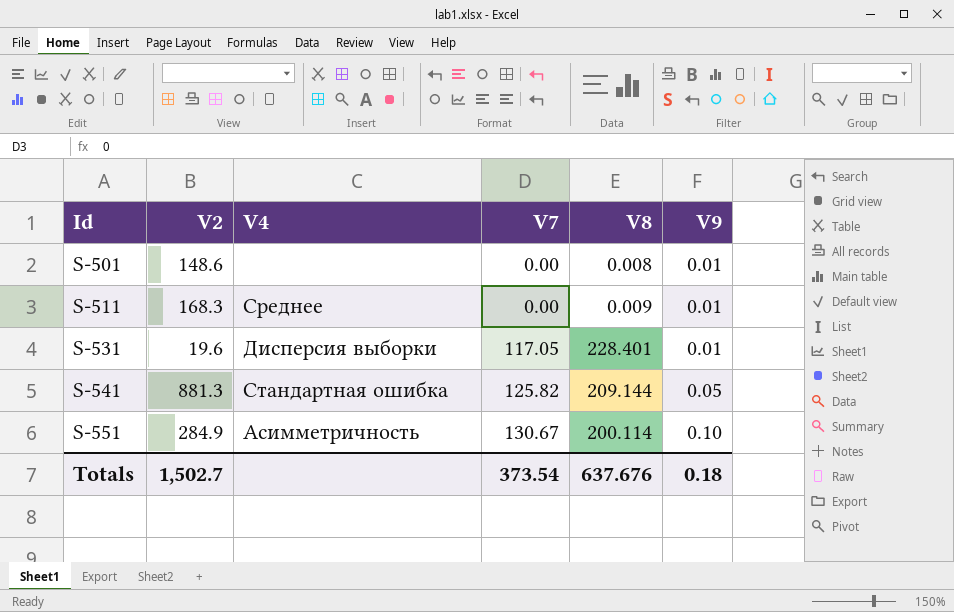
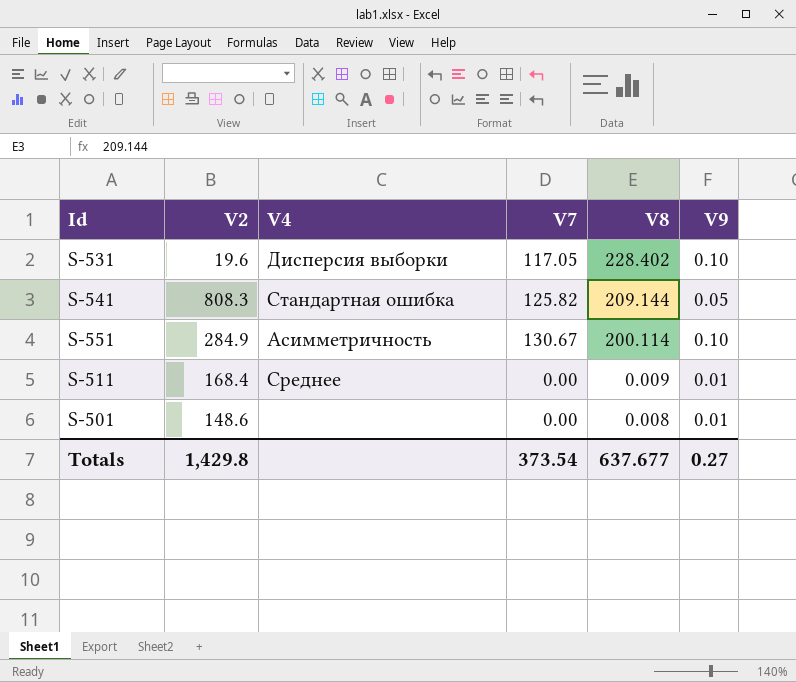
row order: Id ascending -> V8 descending
S-531 | V8: 228.401 -> 228.402
S-531 | V9: 0.01 -> 0.10
S-541 | V2: 881.3 -> 808.3
S-511 | V2: 168.3 -> 168.4
Totals | V2: 1,502.7 -> 1,429.8
Totals | V8: 637.676 -> 637.677
Totals | V9: 0.18 -> 0.27

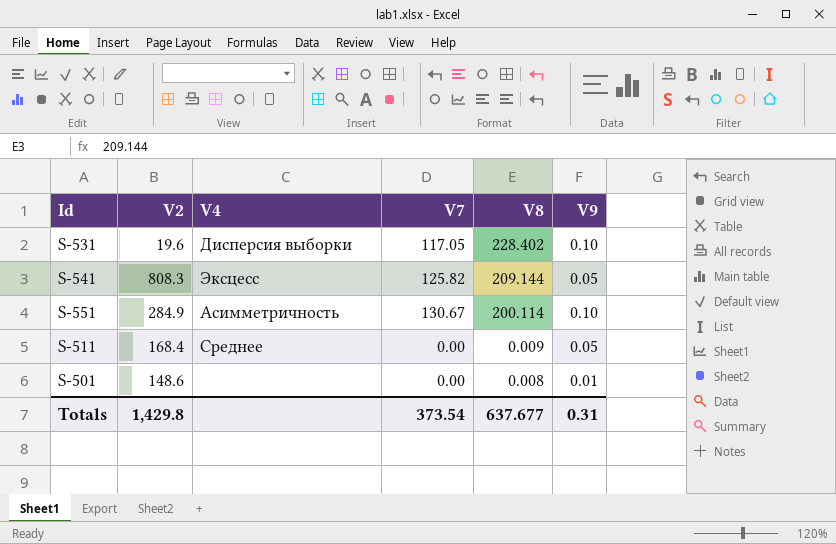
S-541 | V4: Стандартная ошибка -> Эксцесс
S-511 | V9: 0.01 -> 0.05
Totals | V9: 0.27 -> 0.31

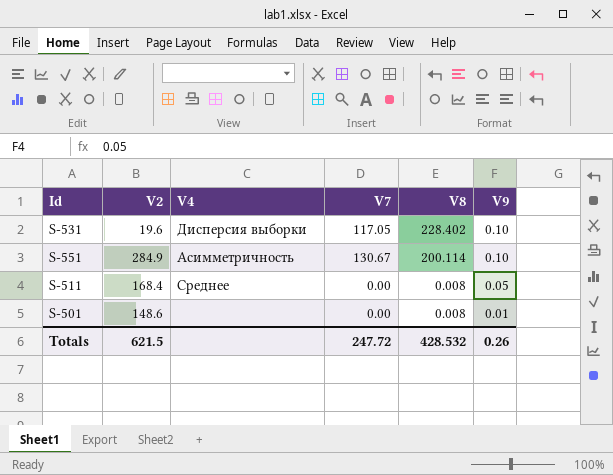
row S-541: 808.3 | Эксцесс | 125.82 | 209.144 | 0.05 -> none
S-511 | V8: 0.009 -> 0.008
Totals | V2: 1,429.8 -> 621.5
Totals | V7: 373.54 -> 247.72
Totals | V8: 637.677 -> 428.532
Totals | V9: 0.31 -> 0.26

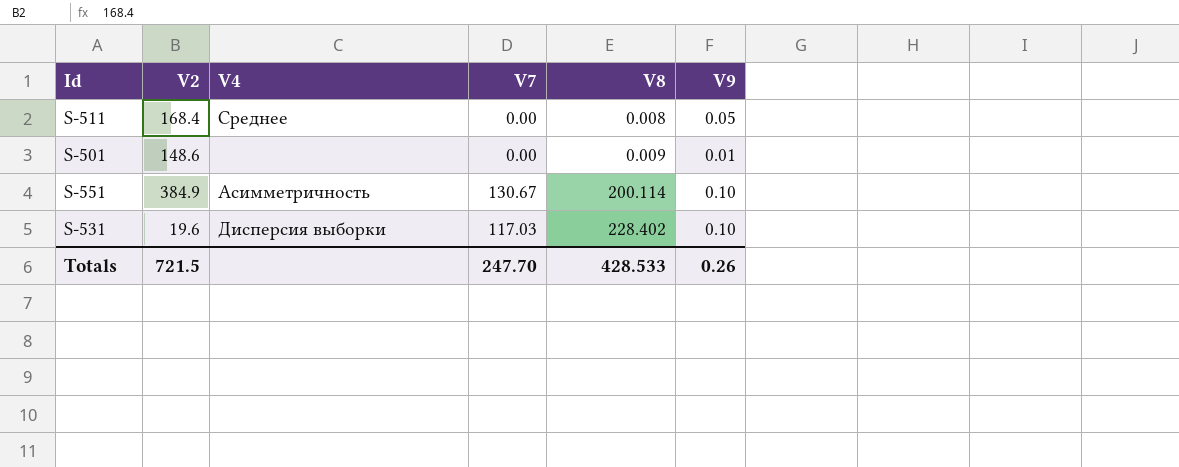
row order: V8 descending -> V8 ascending
S-501 | V8: 0.008 -> 0.009
S-551 | V2: 284.9 -> 384.9
S-531 | V7: 117.05 -> 117.03
Totals | V2: 621.5 -> 721.5
Totals | V7: 247.72 -> 247.70
Totals | V8: 428.532 -> 428.533

